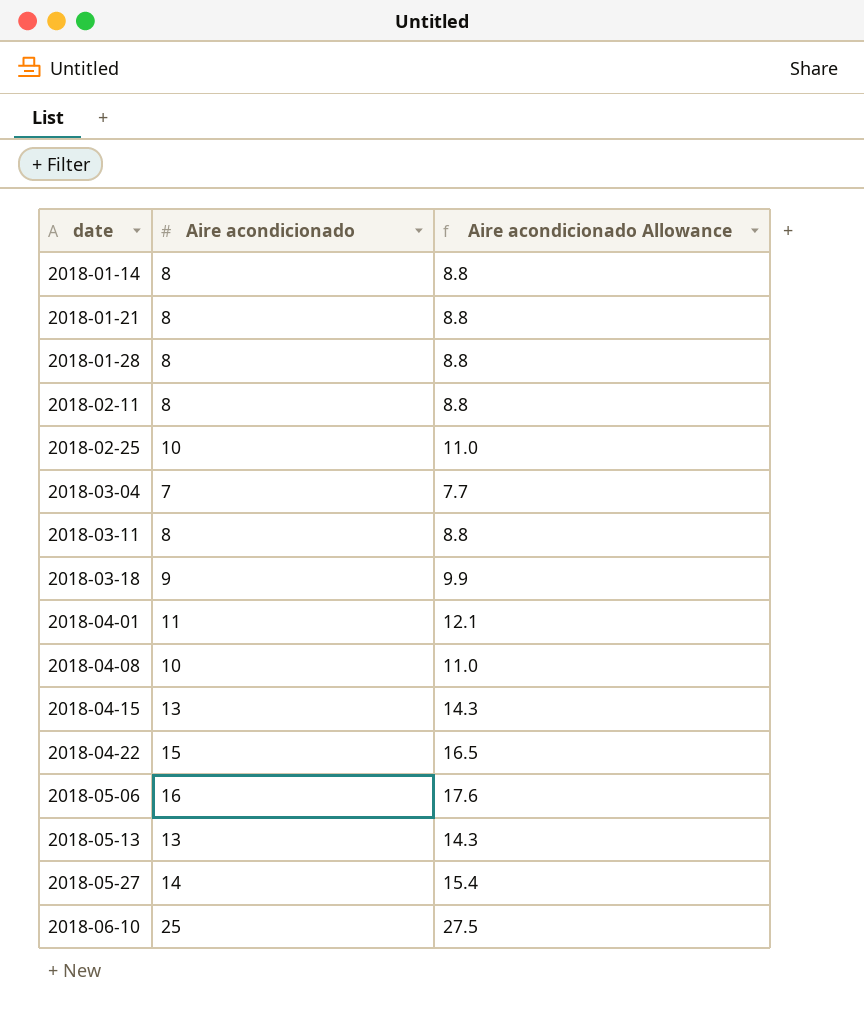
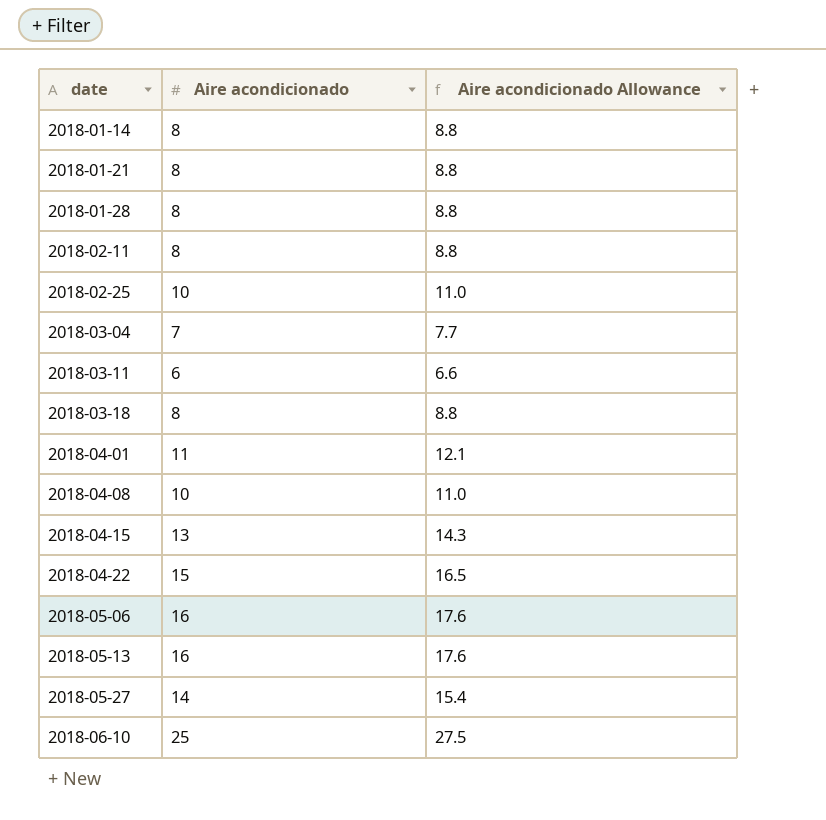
2018-03-11 | Aire acondicionado: 8 -> 6
2018-03-11 | Aire acondicionado Allowance: 8.8 -> 6.6
2018-03-18 | Aire acondicionado: 9 -> 8
2018-03-18 | Aire acondicionado Allowance: 9.9 -> 8.8
2018-05-13 | Aire acondicionado: 13 -> 16
2018-05-13 | Aire acondicionado Allowance: 14.3 -> 17.6

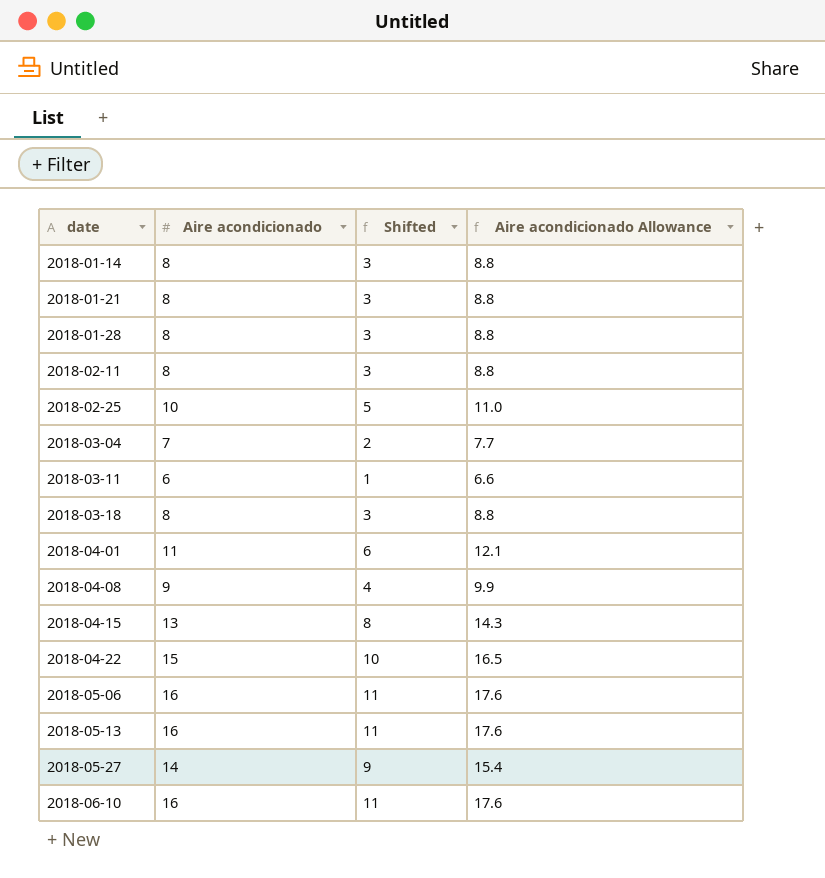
column Shifted | formula: none -> [Aire acondicionado] - 5
2018-04-08 | Aire acondicionado: 10 -> 9
2018-04-08 | Aire acondicionado Allowance: 11.0 -> 9.9
2018-06-10 | Aire acondicionado: 25 -> 16
2018-06-10 | Aire acondicionado Allowance: 27.5 -> 17.6

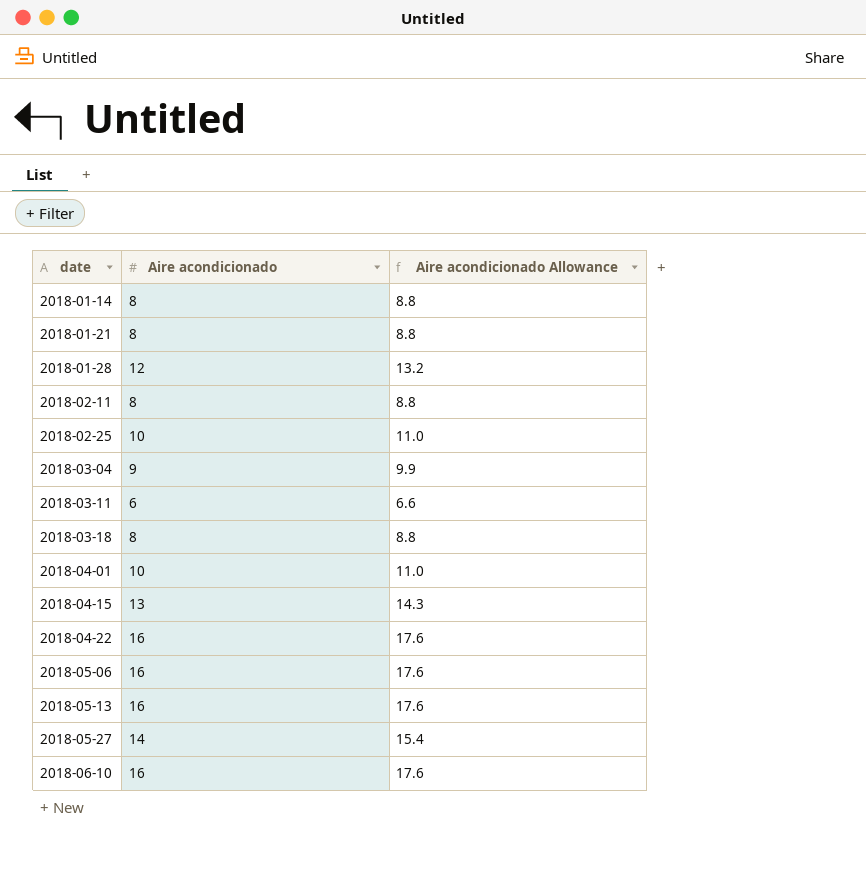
column Shifted | formula: [Aire acondicionado] - 5 -> none
row 2018-04-08: 9 | 4 | 9.9 -> none
2018-01-28 | Aire acondicionado: 8 -> 12
2018-01-28 | Aire acondicionado Allowance: 8.8 -> 13.2
2018-03-04 | Aire acondicionado: 7 -> 9
2018-03-04 | Aire acondicionado Allowance: 7.7 -> 9.9
2018-04-01 | Aire acondicionado: 11 -> 10
2018-04-01 | Aire acondicionado Allowance: 12.1 -> 11.0
2018-04-22 | Aire acondicionado: 15 -> 16
2018-04-22 | Aire acondicionado Allowance: 16.5 -> 17.6

